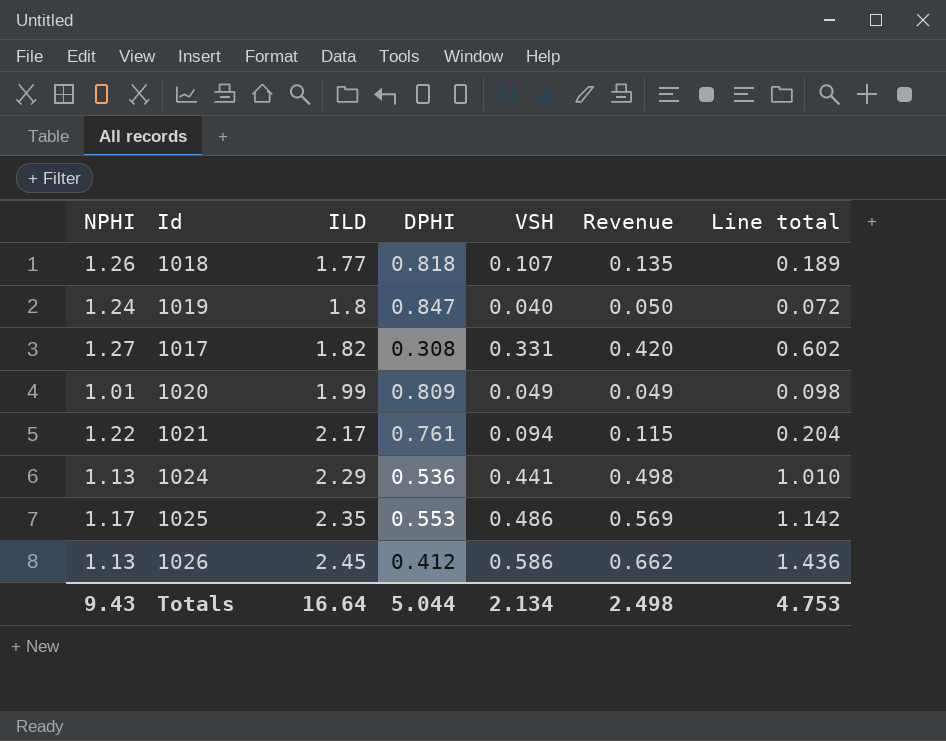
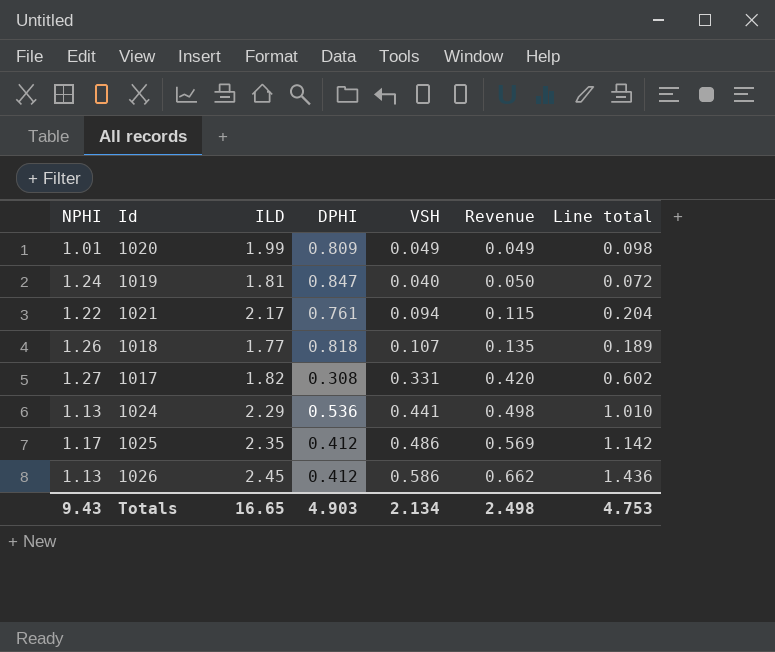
row order: ILD ascending -> Revenue ascending
1019 | ILD: 1.8 -> 1.81
1025 | DPHI: 0.553 -> 0.412
Totals | ILD: 16.64 -> 16.65
Totals | DPHI: 5.044 -> 4.903

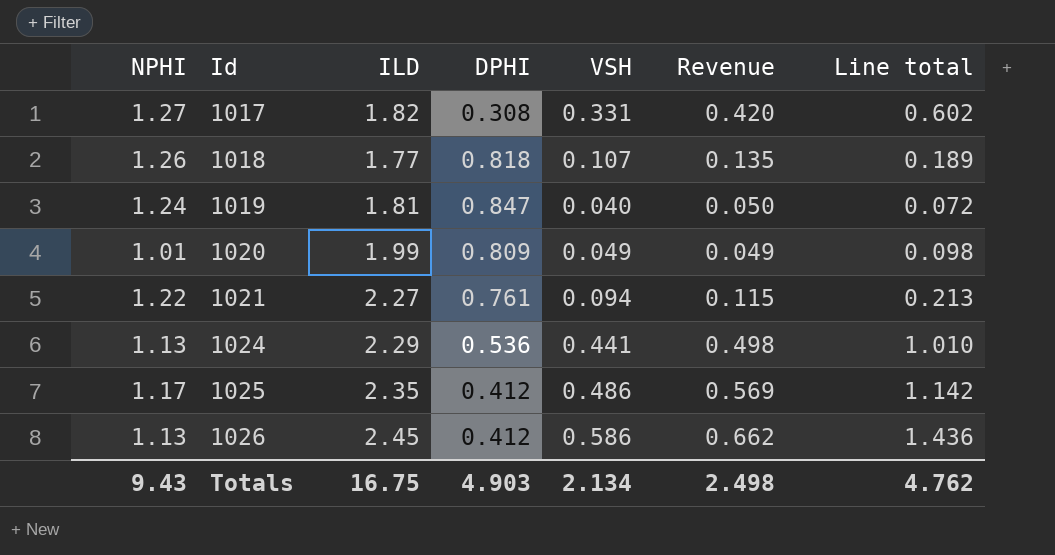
row order: Revenue ascending -> Id ascending
1021 | ILD: 2.17 -> 2.27
1021 | Line total: 0.204 -> 0.213
Totals | ILD: 16.65 -> 16.75
Totals | Line total: 4.753 -> 4.762

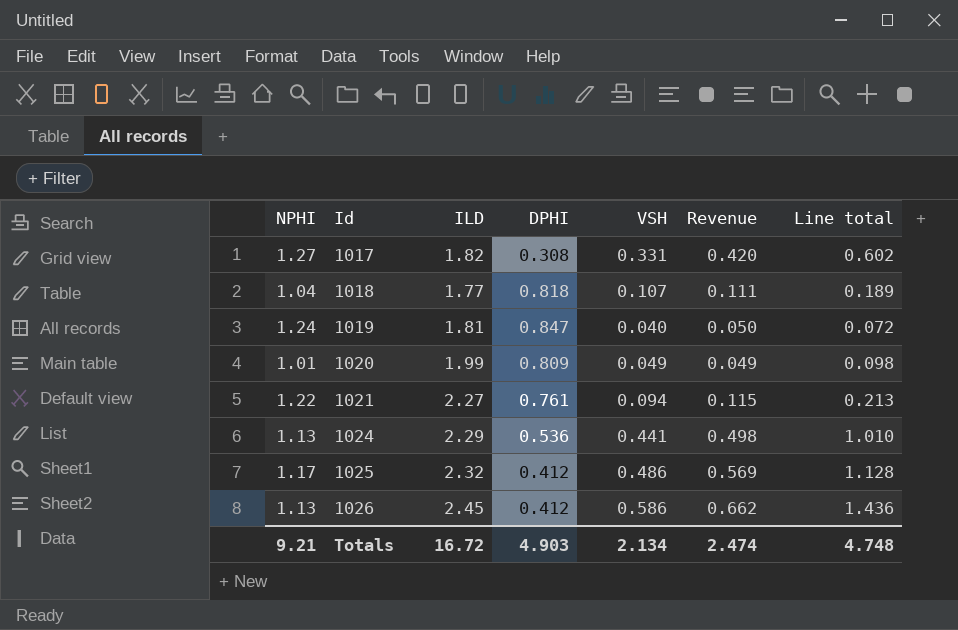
1018 | NPHI: 1.26 -> 1.04
1018 | Revenue: 0.135 -> 0.111
1025 | ILD: 2.35 -> 2.32
1025 | Line total: 1.142 -> 1.128
Totals | NPHI: 9.43 -> 9.21
Totals | ILD: 16.75 -> 16.72
Totals | Revenue: 2.498 -> 2.474
Totals | Line total: 4.762 -> 4.748

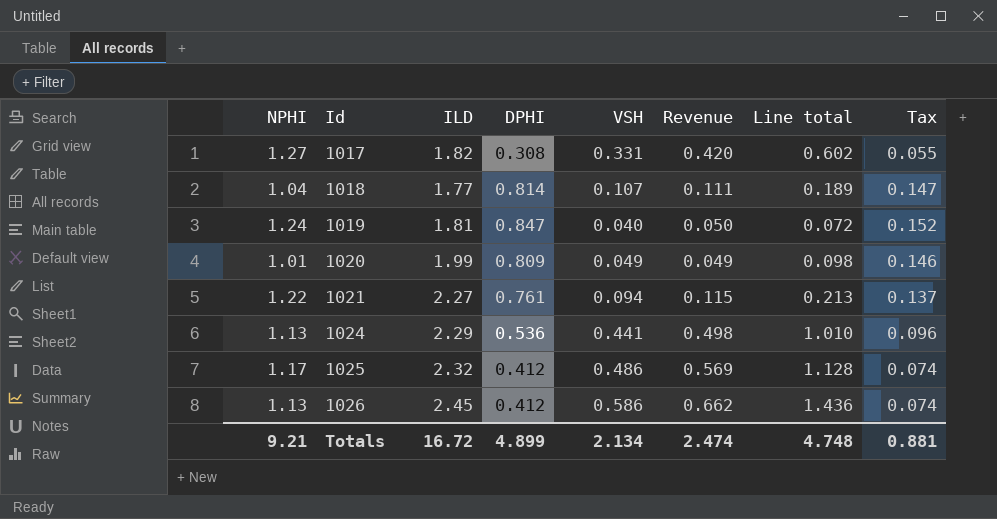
column Tax | formula: none -> [DPHI] * 0.18
1018 | DPHI: 0.818 -> 0.814
Totals | DPHI: 4.903 -> 4.899

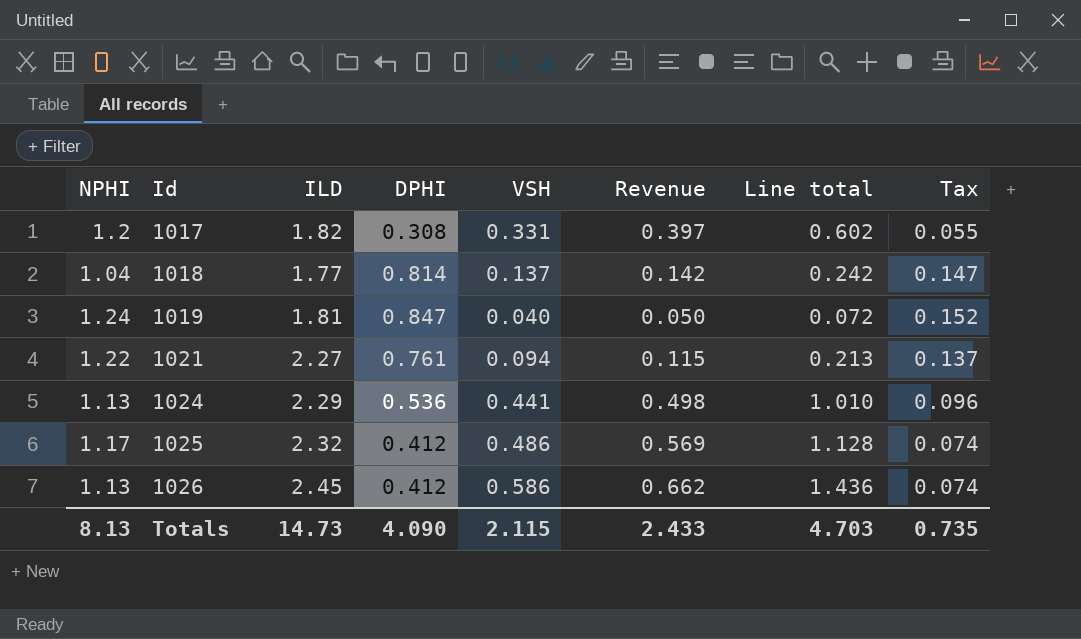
row 1020: 1.01 | 1.99 | 0.809 | 0.049 | 0.049 | 0.098 | 0.146 -> none
1017 | NPHI: 1.27 -> 1.2
1017 | Revenue: 0.420 -> 0.397
1018 | VSH: 0.107 -> 0.137
1018 | Revenue: 0.111 -> 0.142
1018 | Line total: 0.189 -> 0.242
Totals | NPHI: 9.21 -> 8.13
Totals | ILD: 16.72 -> 14.73
Totals | DPHI: 4.899 -> 4.090
Totals | VSH: 2.134 -> 2.115
Totals | Revenue: 2.474 -> 2.433
Totals | Line total: 4.748 -> 4.703
Totals | Tax: 0.881 -> 0.735

